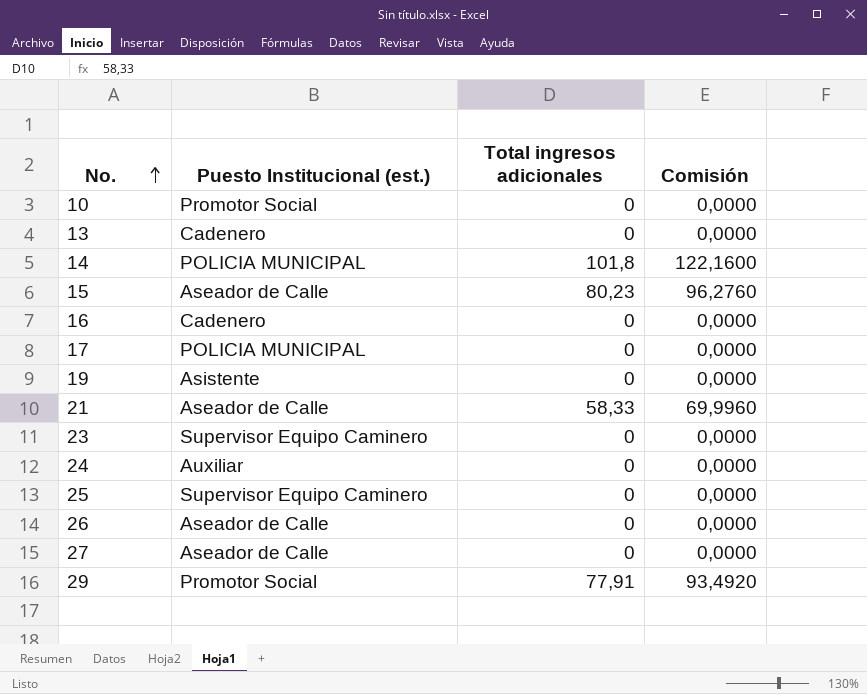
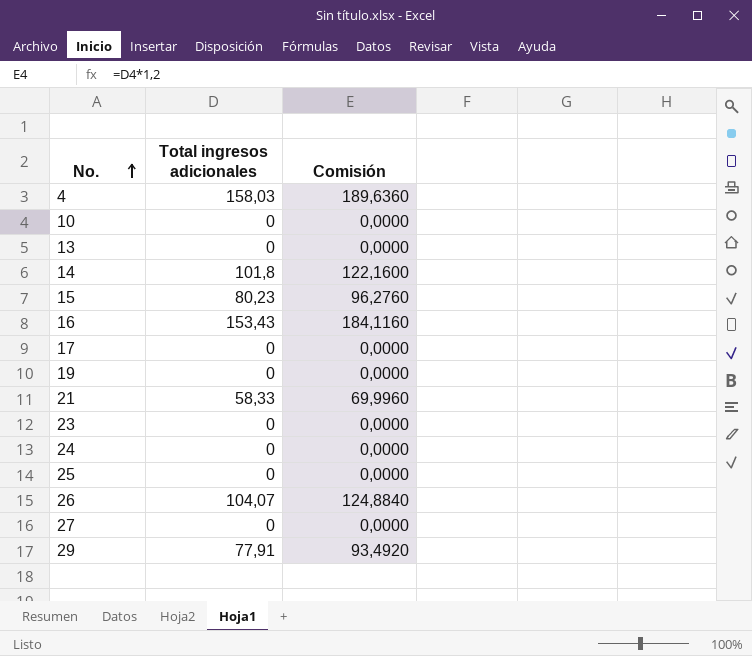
column Puesto Institucional (est.) | position: 2 -> none
row 4: none -> 158,03 | 189,6360
16 | Total ingresos adicionales: 0 -> 153,43
16 | Comisión: 0,0000 -> 184,1160
26 | Total ingresos adicionales: 0 -> 104,07
26 | Comisión: 0,0000 -> 124,8840

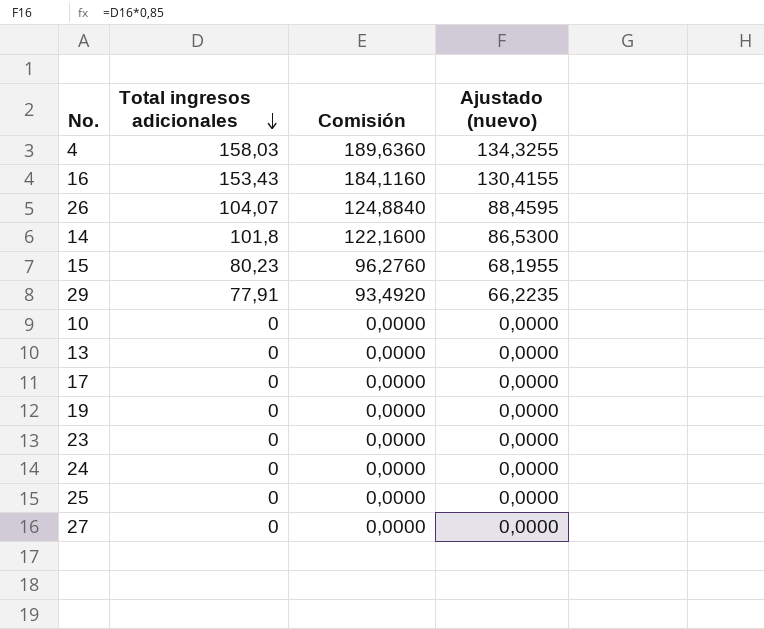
row order: No. ascending -> Total ingresos adicionales descending
column Ajustado (nuevo) | formula: none -> [Total ingresos adicionales] * 0,85
row 21: 58,33 | 69,9960 -> none

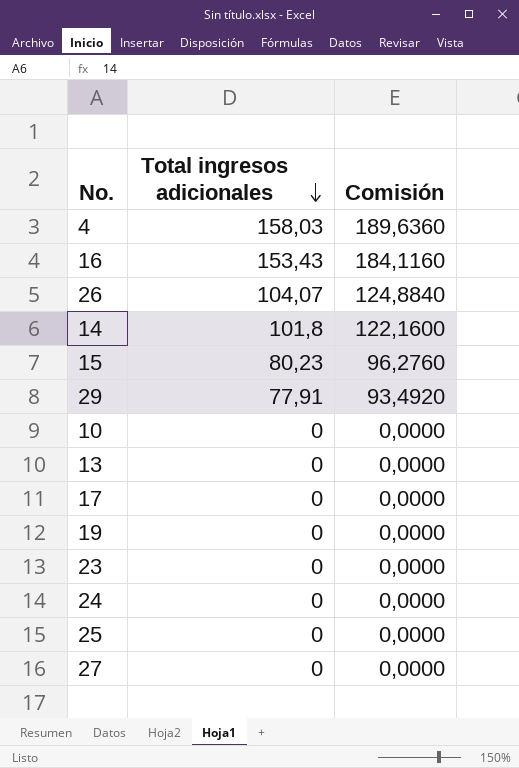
column Ajustado (nuevo) | formula: [Total ingresos adicionales] * 0,85 -> none

